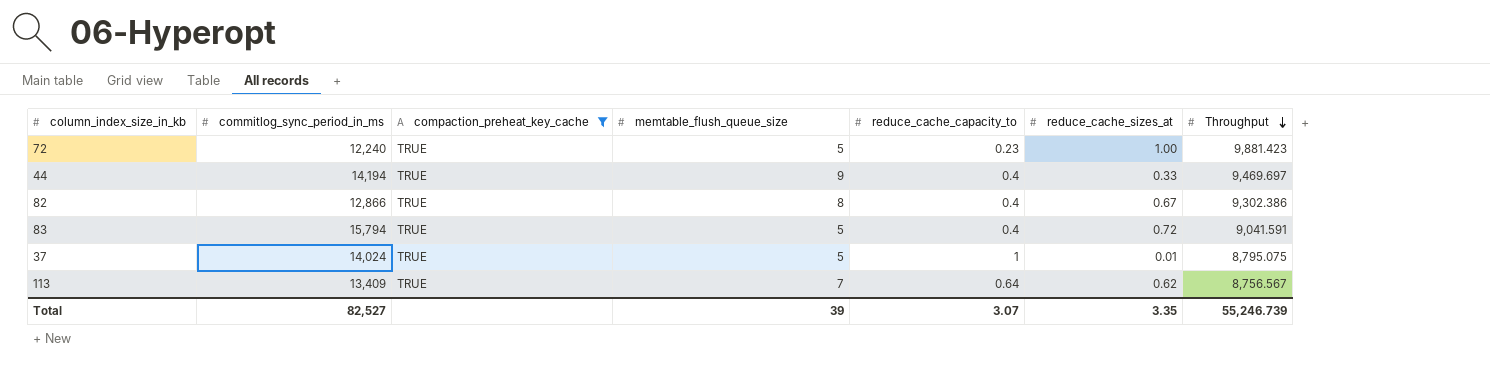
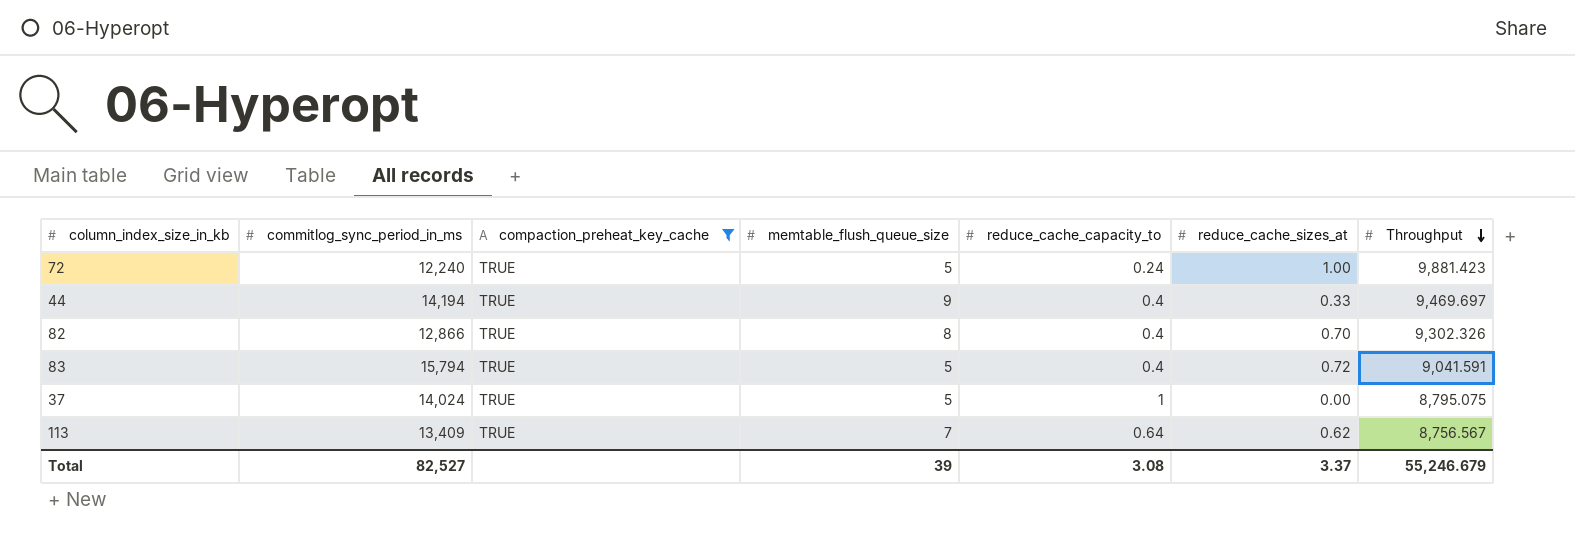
72 | reduce_cache_capacity_to: 0.23 -> 0.24
82 | reduce_cache_sizes_at: 0.67 -> 0.70
82 | Throughput: 9,302.386 -> 9,302.326
37 | reduce_cache_sizes_at: 0.01 -> 0.00
Total | reduce_cache_capacity_to: 3.07 -> 3.08
Total | reduce_cache_sizes_at: 3.35 -> 3.37
Total | Throughput: 55,246.739 -> 55,246.679

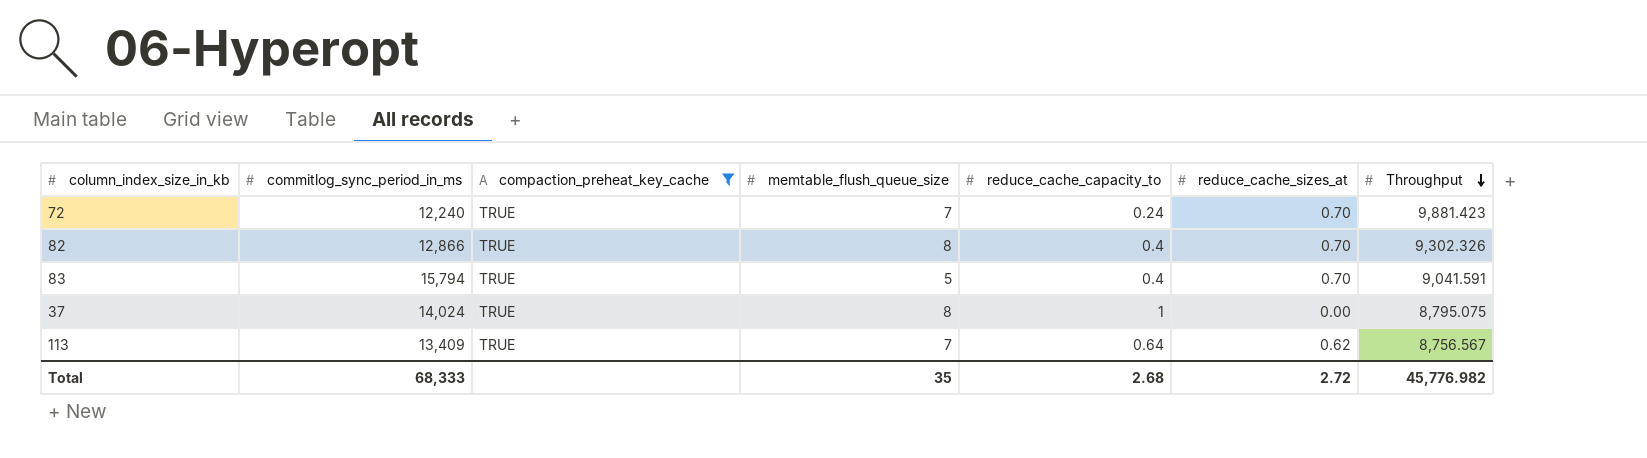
row 44: 14,194 | TRUE | 9 | 0.4 | 0.33 | 9,469.697 -> none
72 | memtable_flush_queue_size: 5 -> 7
72 | reduce_cache_sizes_at: 1.00 -> 0.70
83 | reduce_cache_sizes_at: 0.72 -> 0.70
37 | memtable_flush_queue_size: 5 -> 8
Total | commitlog_sync_period_in_ms: 82,527 -> 68,333
Total | memtable_flush_queue_size: 39 -> 35
Total | reduce_cache_capacity_to: 3.08 -> 2.68
Total | reduce_cache_sizes_at: 3.37 -> 2.72
Total | Throughput: 55,246.679 -> 45,776.982

